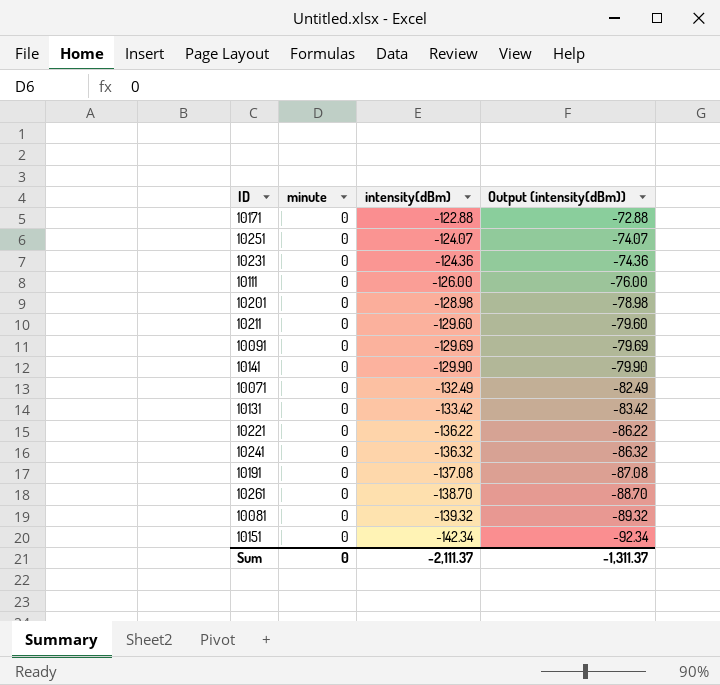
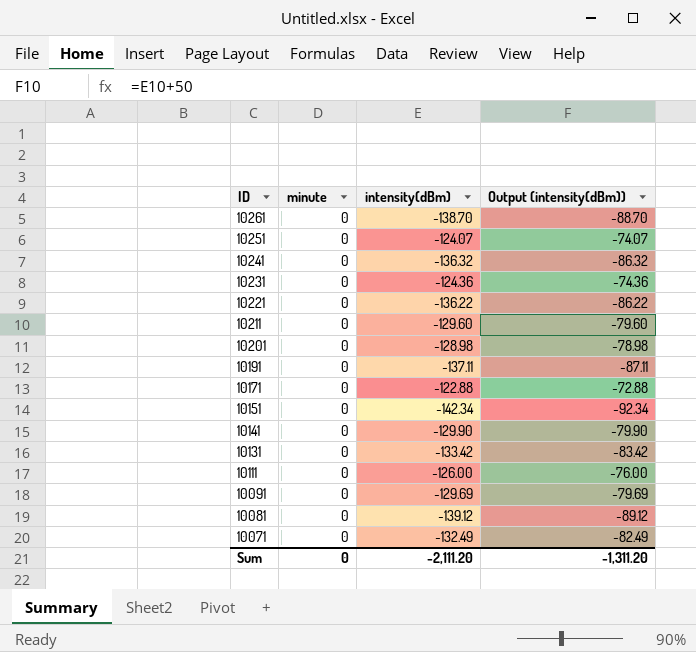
row order: intensity(dBm) descending -> ID descending
10191 | intensity(dBm): -137.08 -> -137.11
10191 | Output (intensity(dBm)): -87.08 -> -87.11
10081 | intensity(dBm): -139.32 -> -139.12
10081 | Output (intensity(dBm)): -89.32 -> -89.12
Sum | intensity(dBm): -2,111.37 -> -2,111.20
Sum | Output (intensity(dBm)): -1,311.37 -> -1,311.20

